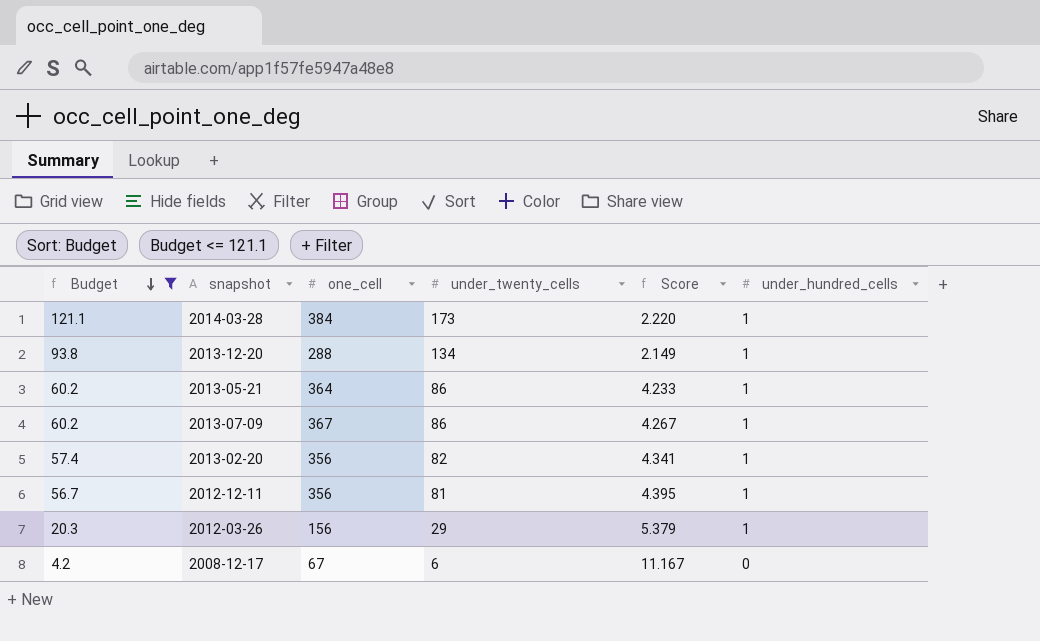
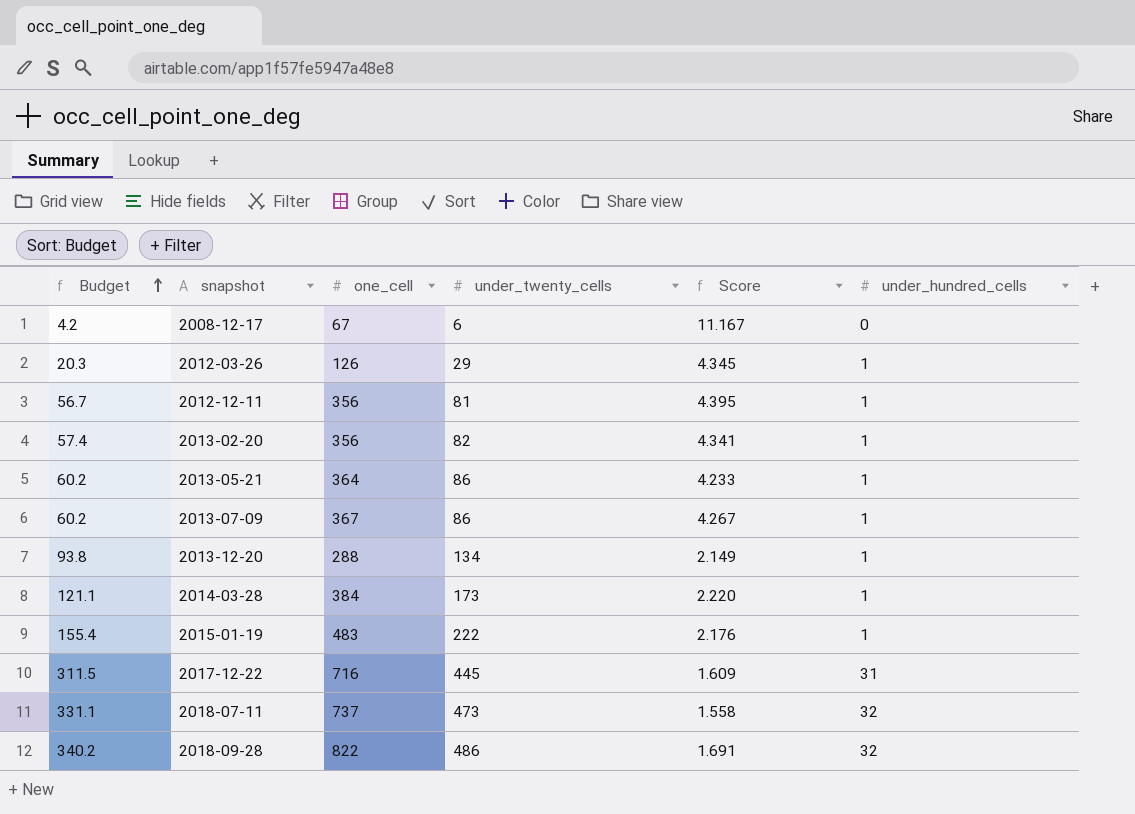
filter: Budget <= 121.1 -> none
row order: Budget descending -> Budget ascending
2012-03-26 | one_cell: 156 -> 126
2012-03-26 | Score: 5.379 -> 4.345

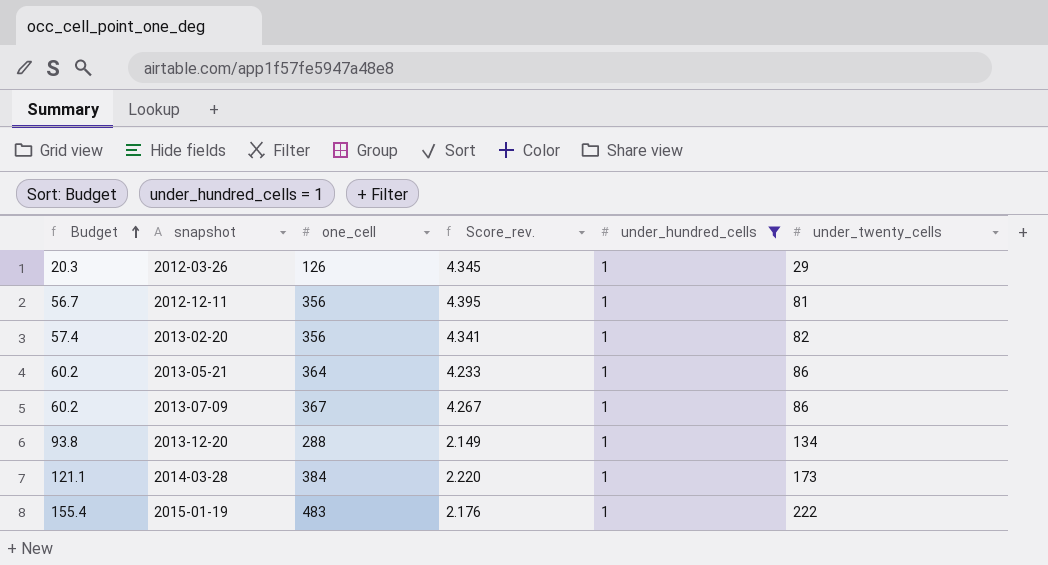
filter: none -> under_hundred_cells = 1
column name: Score -> Score_rev.
column under_twenty_cells | position: 4 -> 6

